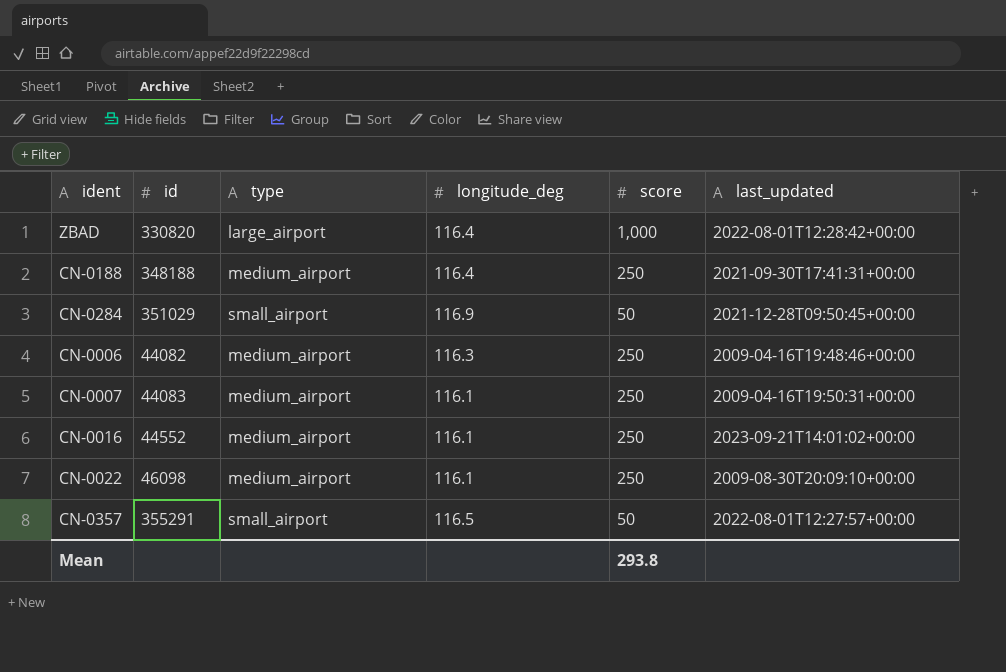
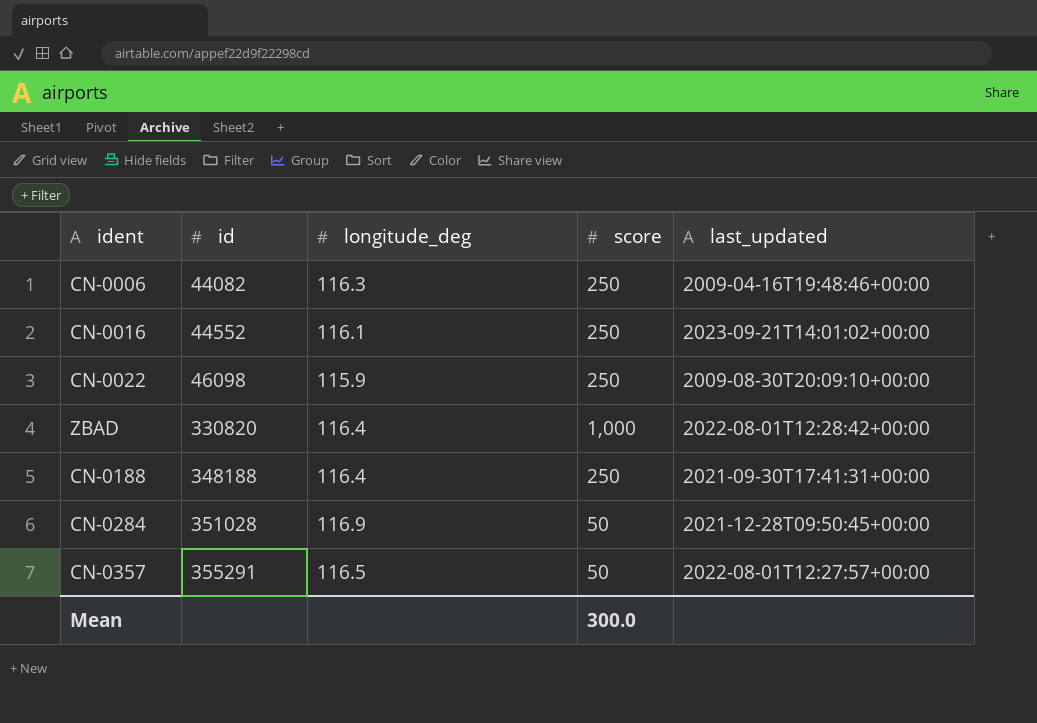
row order: none -> id ascending
column type | position: 3 -> none
row CN-0007: 44083 | medium_airport | 116.1 | 250 | 2009-04-16T19:50:31+00:00 -> none
CN-0022 | longitude_deg: 116.1 -> 115.9
CN-0284 | id: 351029 -> 351028
Mean | score: 293.8 -> 300.0

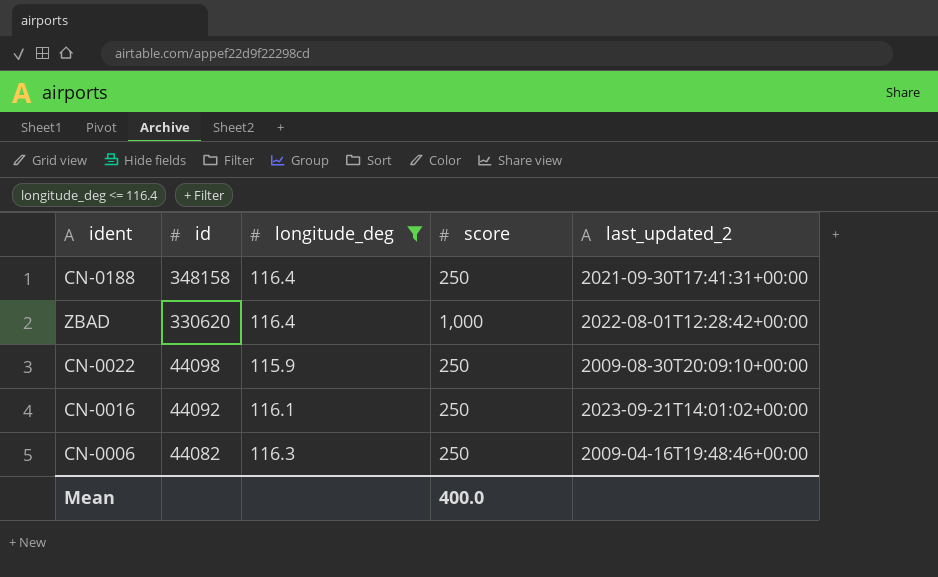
filter: none -> longitude_deg <= 116.4
row order: id ascending -> id descending
column name: last_updated -> last_updated_2
CN-0188 | id: 348188 -> 348158
ZBAD | id: 330820 -> 330620
CN-0022 | id: 46098 -> 44098
CN-0016 | id: 44552 -> 44092
Mean | score: 300.0 -> 400.0

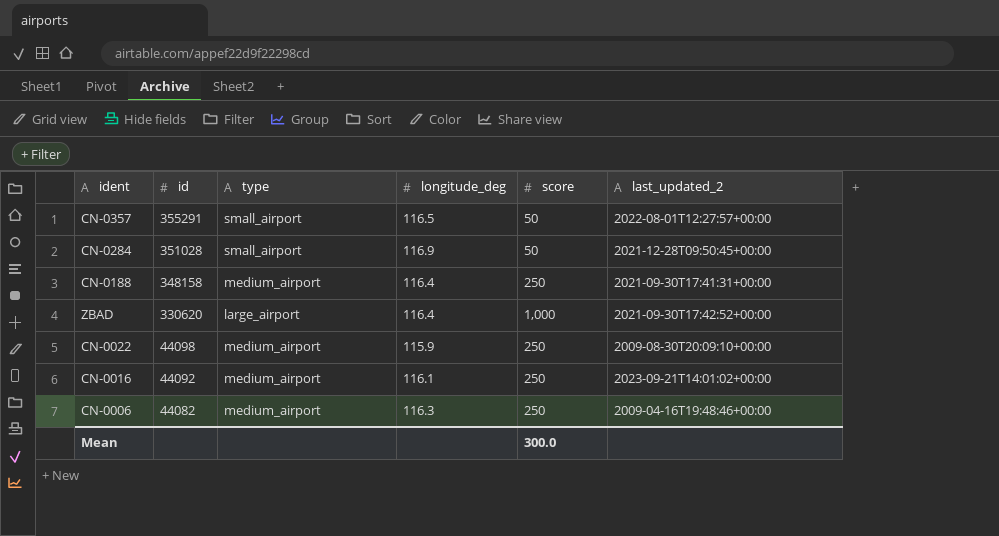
filter: longitude_deg <= 116.4 -> none
column type | position: none -> 3
ZBAD | last_updated_2: 2022-08-01T12:28:42+00:00 -> 2021-09-30T17:42:52+00:00
Mean | score: 400.0 -> 300.0

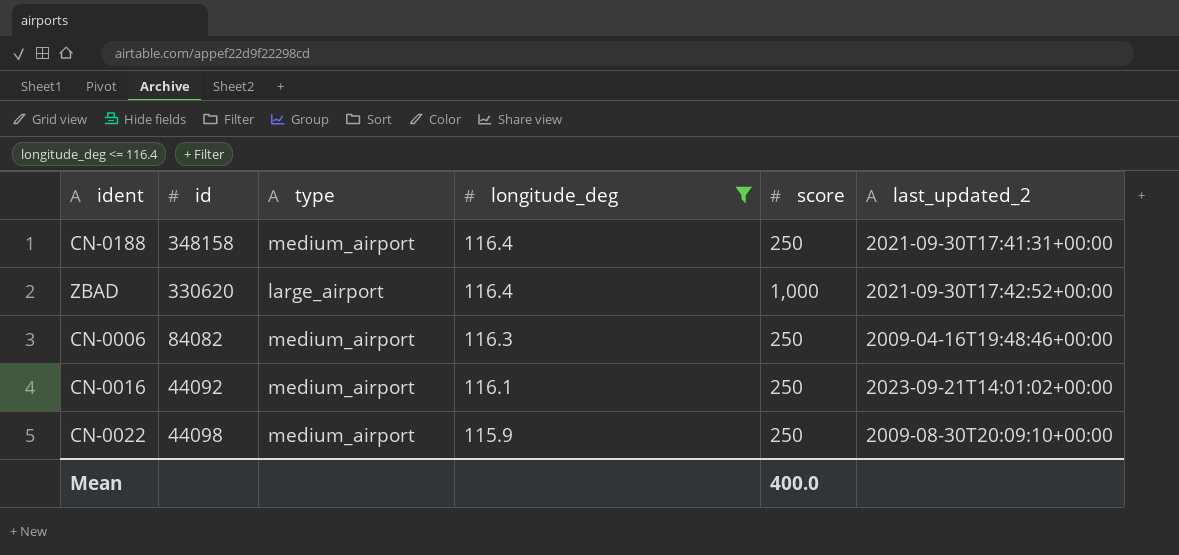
filter: none -> longitude_deg <= 116.4
row order: id descending -> longitude_deg descending
CN-0006 | id: 44082 -> 84082
Mean | score: 300.0 -> 400.0

